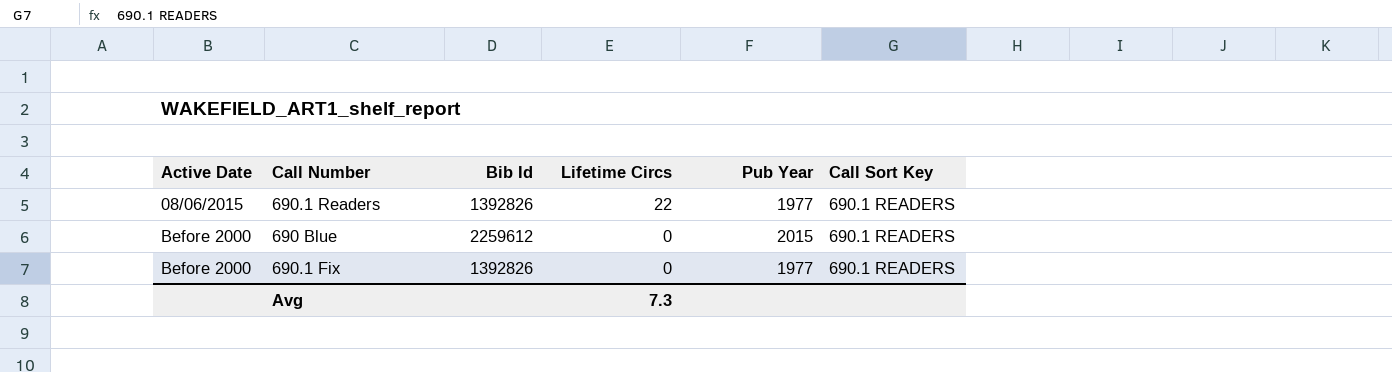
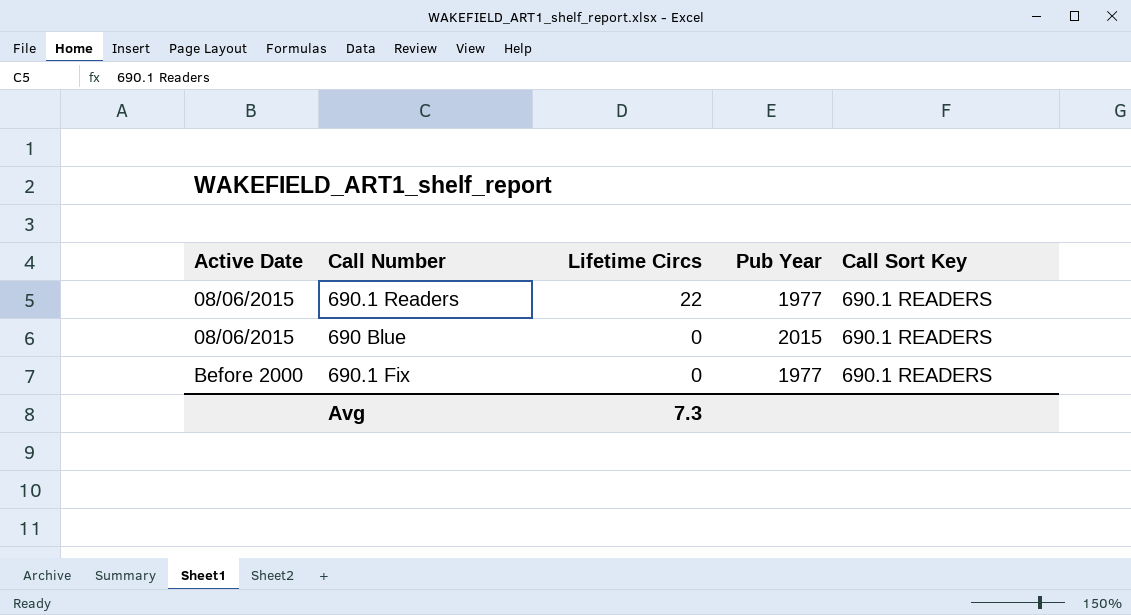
column Bib Id | position: 3 -> none
690 Blue | Active Date: Before 2000 -> 08/06/2015

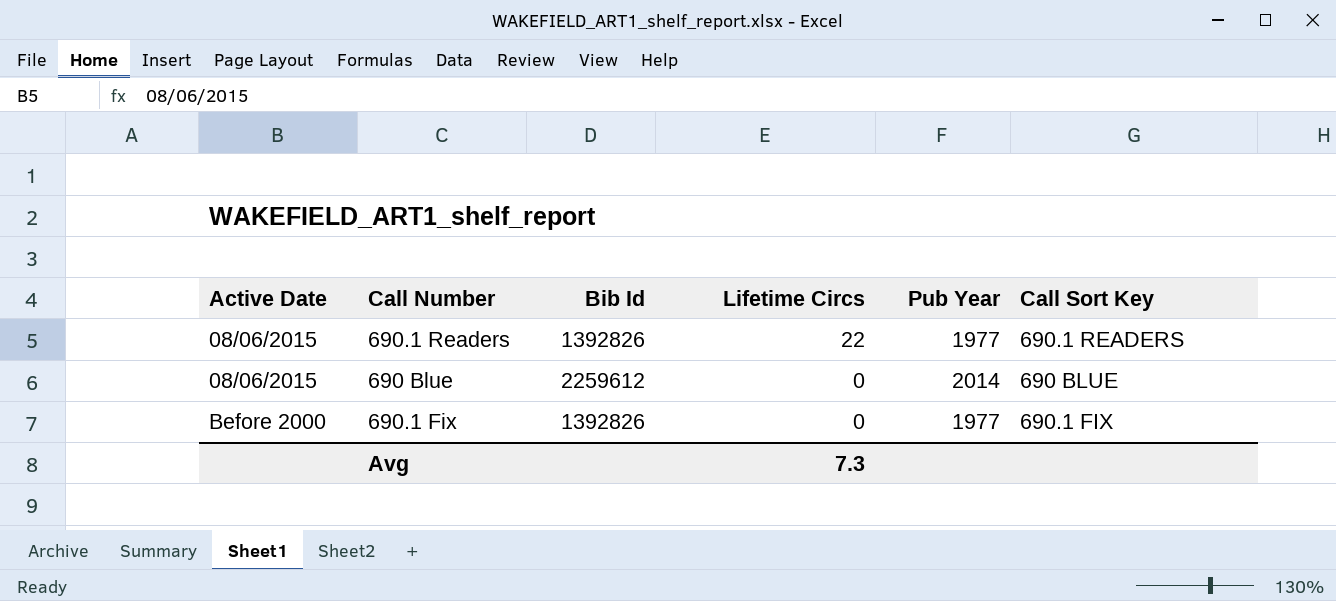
column Bib Id | position: none -> 3
690 Blue | Pub Year: 2015 -> 2014
690 Blue | Call Sort Key: 690.1 READERS -> 690 BLUE
690.1 Fix | Call Sort Key: 690.1 READERS -> 690.1 FIX

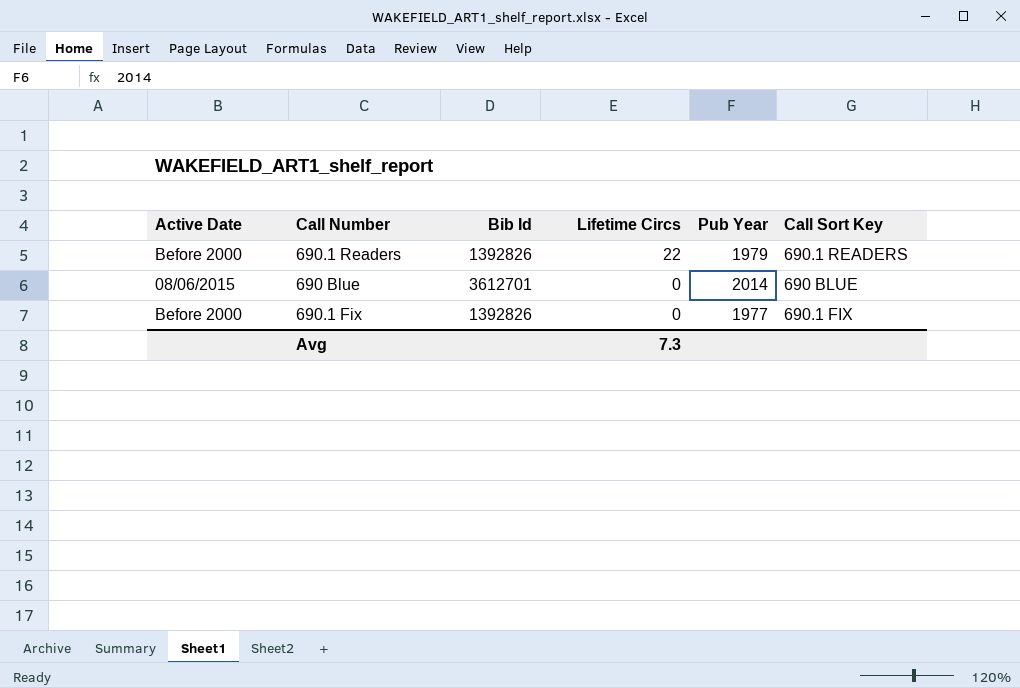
690.1 Readers | Active Date: 08/06/2015 -> Before 2000
690.1 Readers | Pub Year: 1977 -> 1979
690 Blue | Bib Id: 2259612 -> 3612701

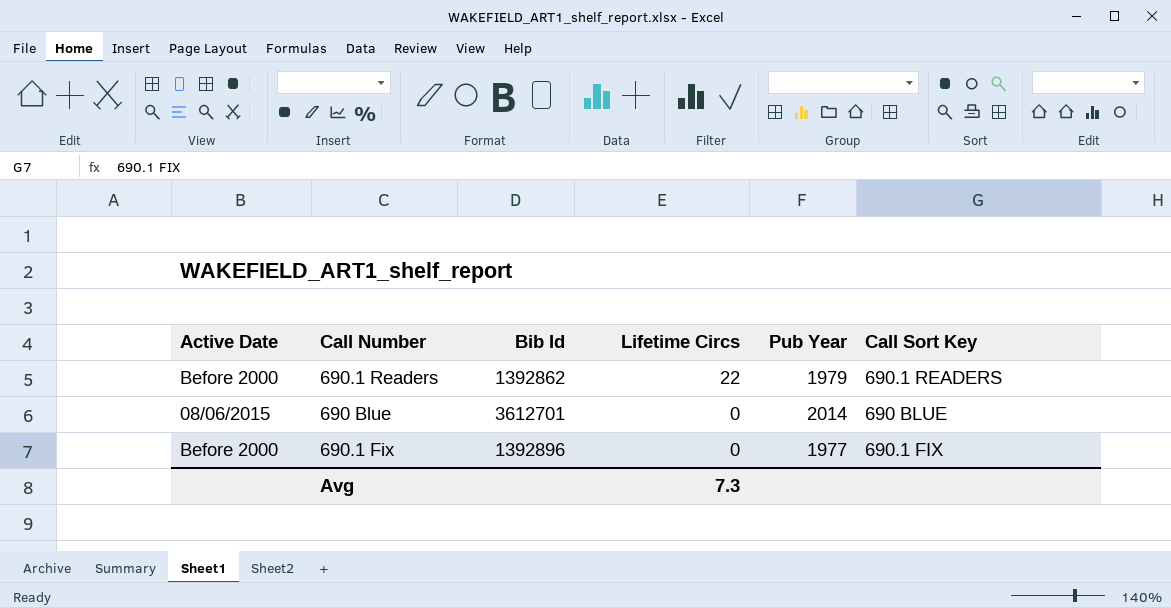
690.1 Readers | Bib Id: 1392826 -> 1392862
690.1 Fix | Bib Id: 1392826 -> 1392896

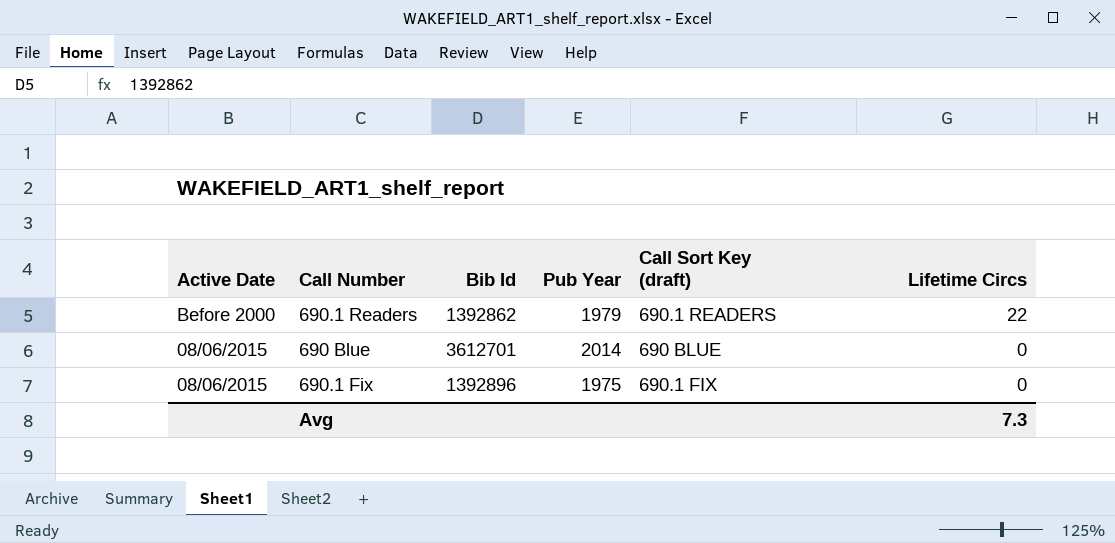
column name: Call Sort Key -> Call Sort Key (draft)
column Lifetime Circs | position: 4 -> 6
690.1 Fix | Active Date: Before 2000 -> 08/06/2015
690.1 Fix | Pub Year: 1977 -> 1975

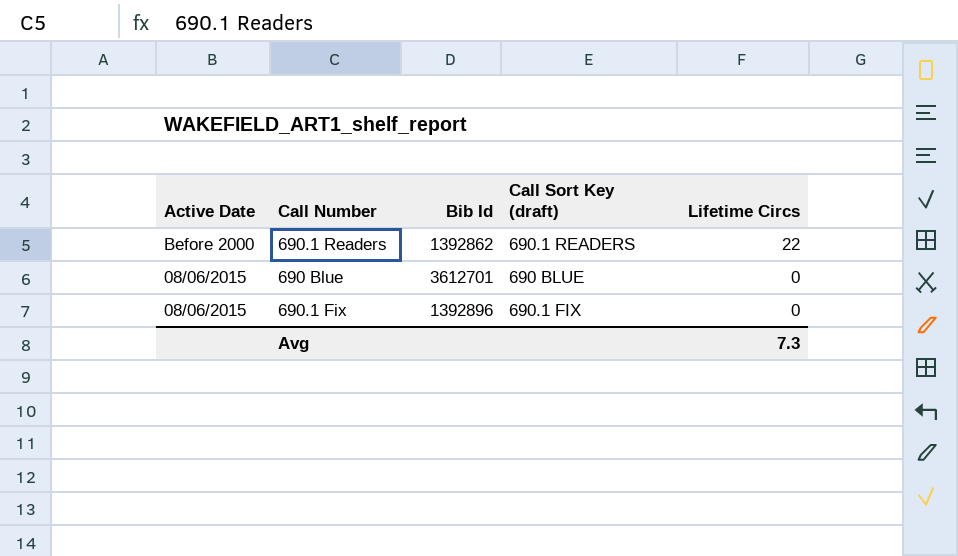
column Pub Year | position: 4 -> none

